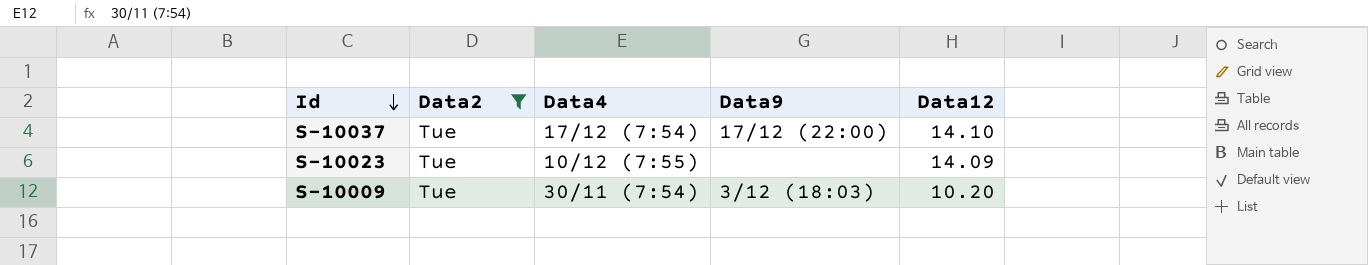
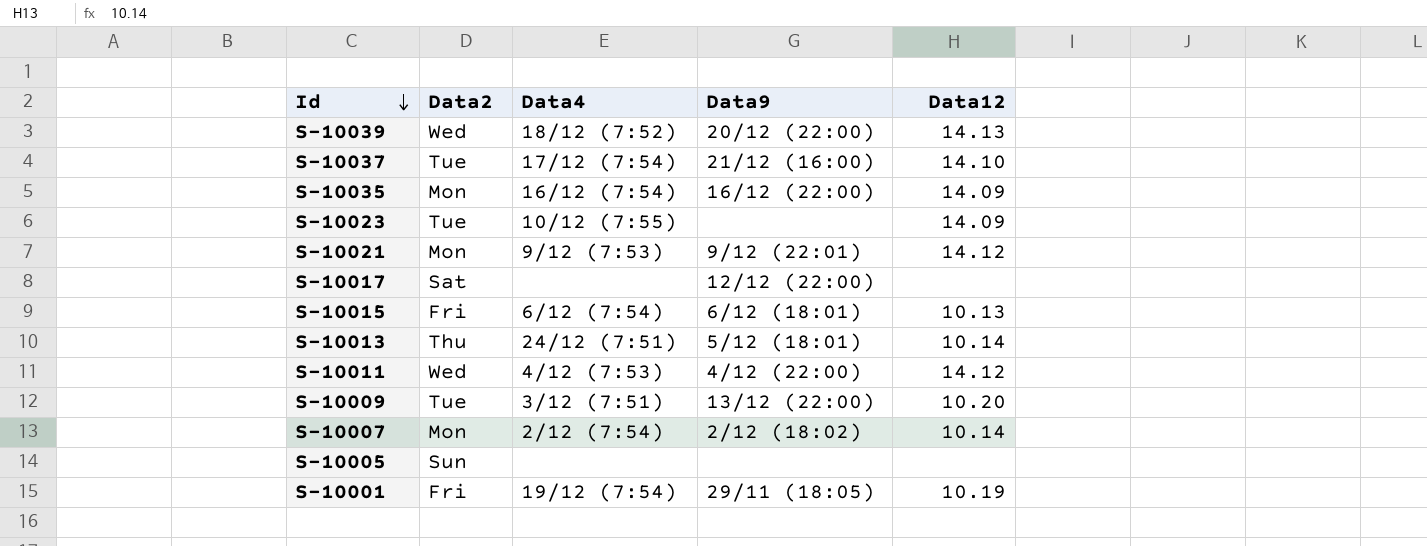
filter: Data2 = Tue -> none
S-10037 | Data9: 17/12 (22:00) -> 21/12 (16:00)
S-10009 | Data4: 30/11 (7:54) -> 3/12 (7:51)
S-10009 | Data9: 3/12 (18:03) -> 13/12 (22:00)

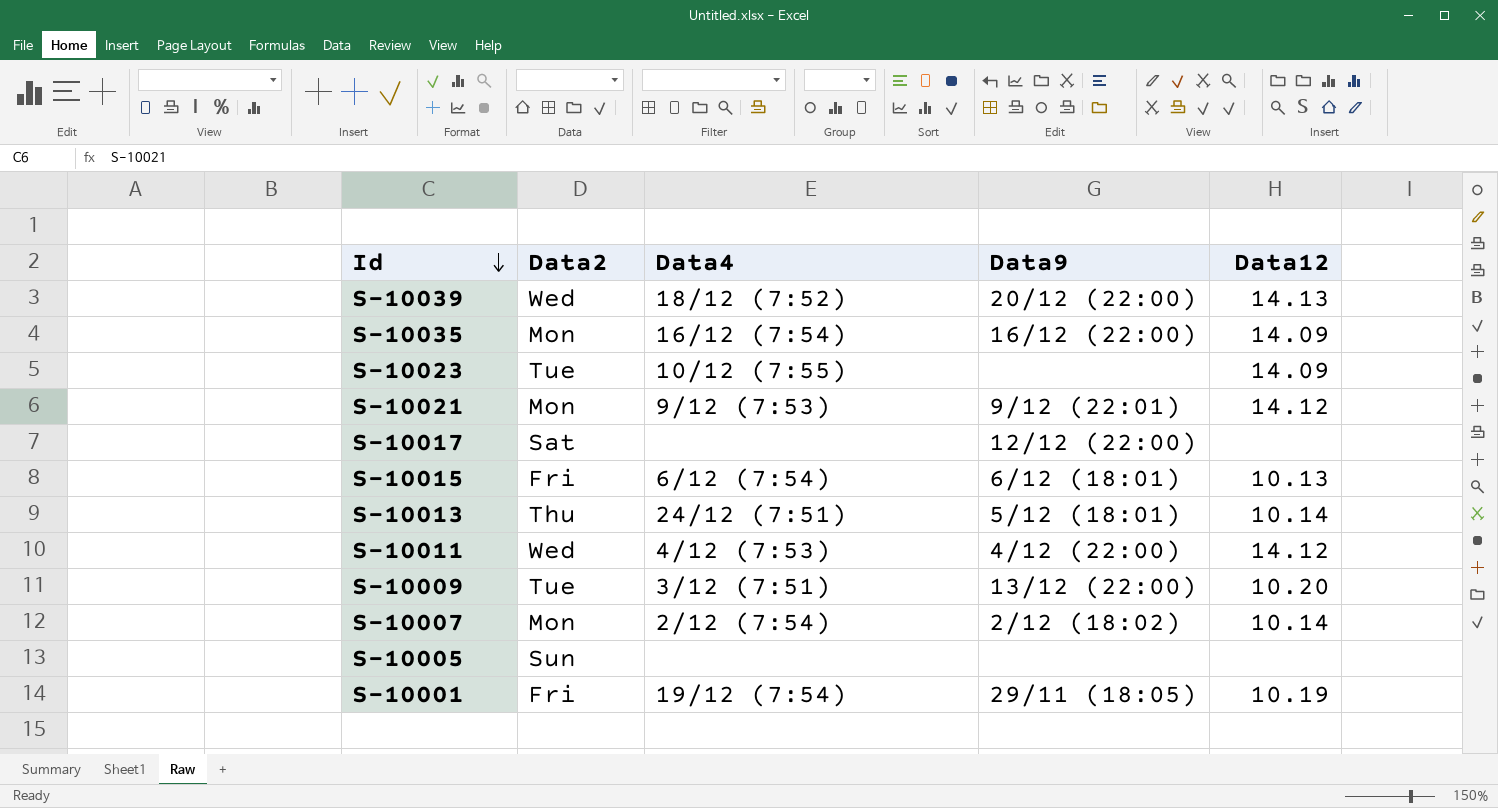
row S-10037: Tue | 17/12 (7:54) | 21/12 (16:00) | 14.10 -> none

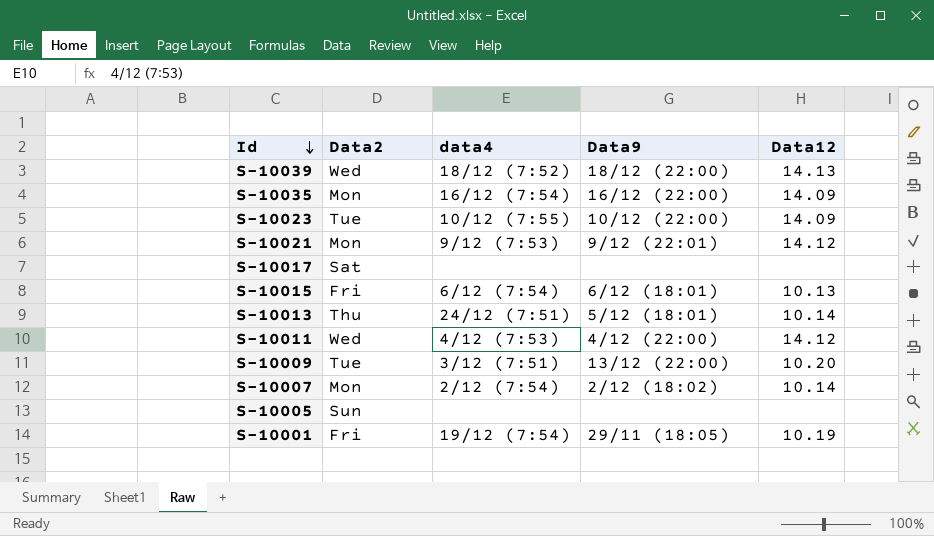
column name: Data4 -> data4
S-10039 | Data9: 20/12 (22:00) -> 18/12 (22:00)
S-10023 | Data9: none -> 10/12 (22:00)
S-10017 | Data9: 12/12 (22:00) -> none

